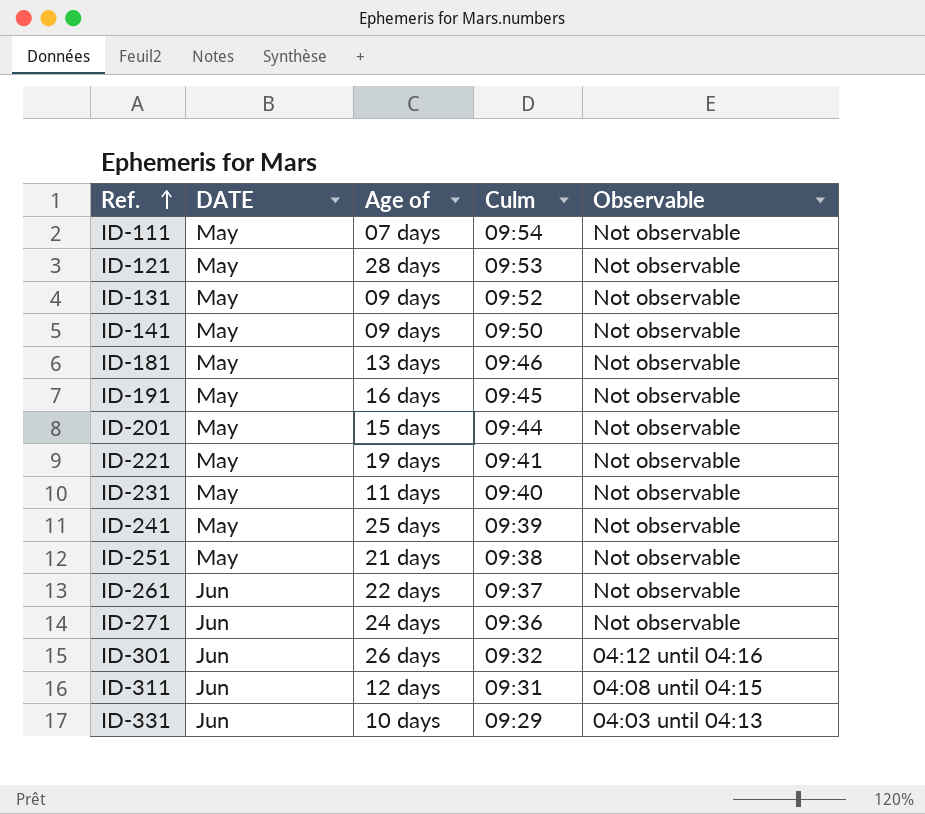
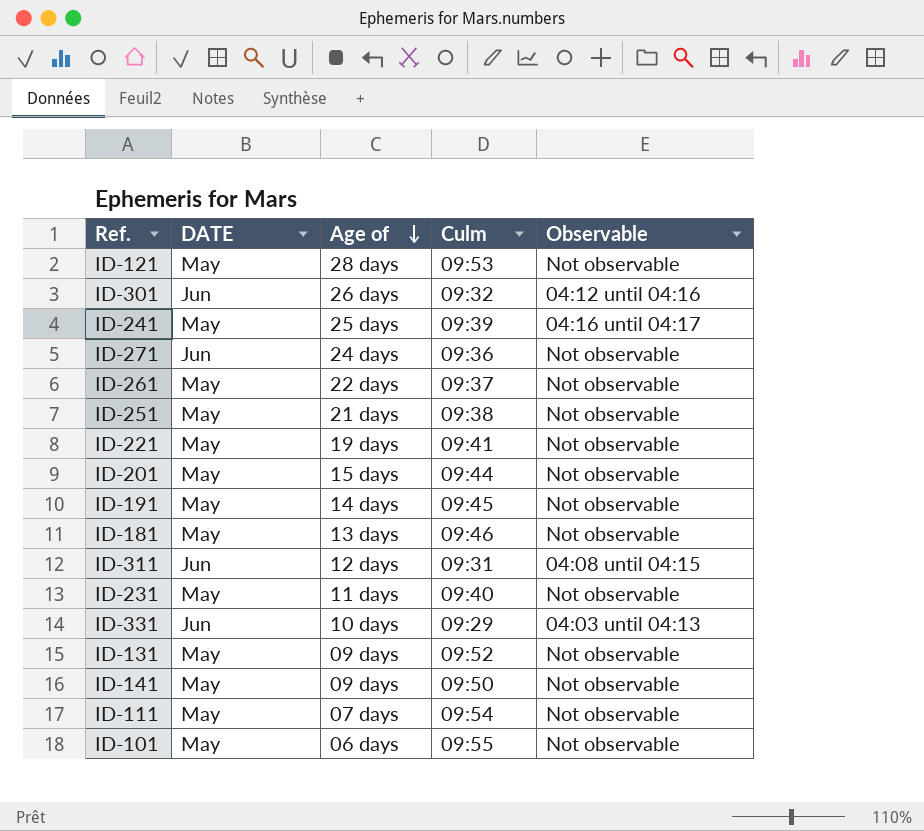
row order: Ref. ascending -> Age of descending
ID-241 | Observable: Not observable -> 04:16 until 04:17
ID-261 | DATE: Jun -> May
ID-191 | Age of: 16 days -> 14 days
row ID-101: none -> May | 06 days | 09:55 | Not observable

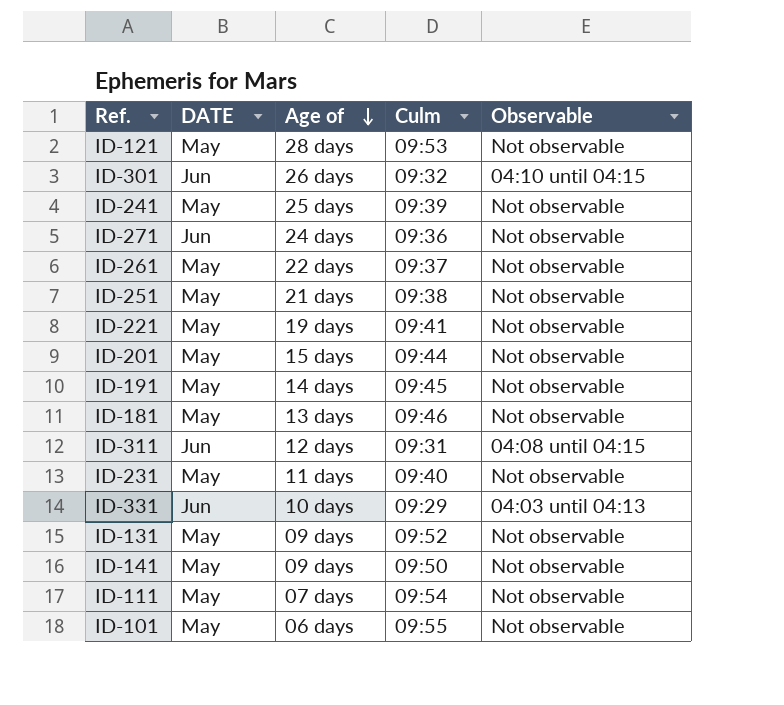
ID-301 | Observable: 04:12 until 04:16 -> 04:10 until 04:15
ID-241 | Observable: 04:16 until 04:17 -> Not observable

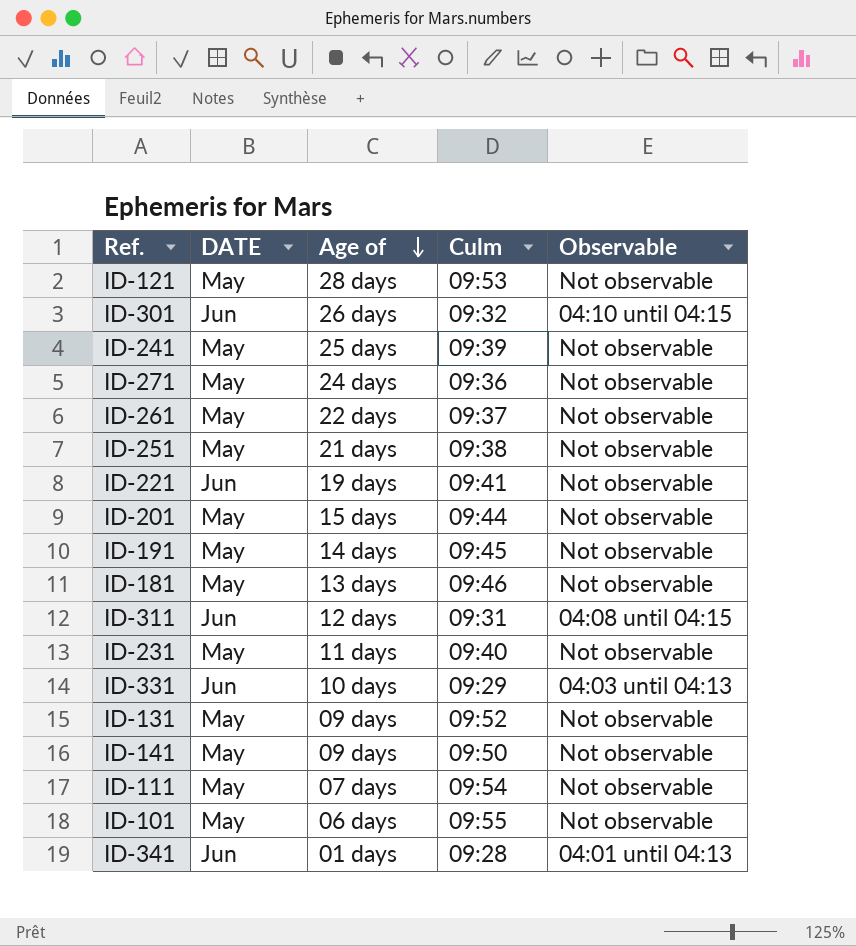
ID-271 | DATE: Jun -> May
ID-221 | DATE: May -> Jun
row ID-341: none -> Jun | 01 days | 09:28 | 04:01 until 04:13

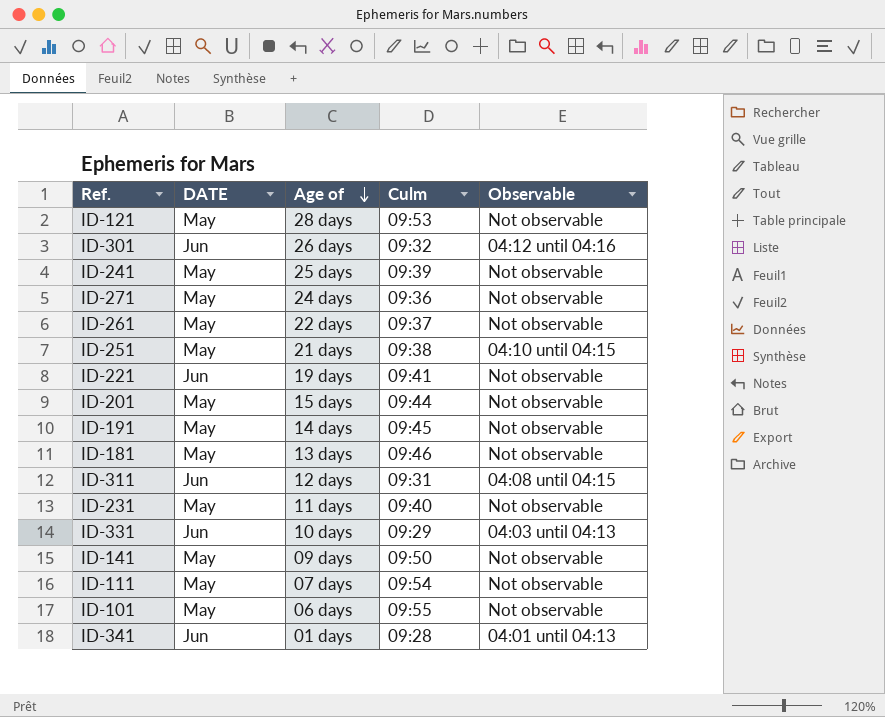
row ID-131: May | 09 days | 09:52 | Not observable -> none
ID-301 | Observable: 04:10 until 04:15 -> 04:12 until 04:16
ID-251 | Observable: Not observable -> 04:10 until 04:15

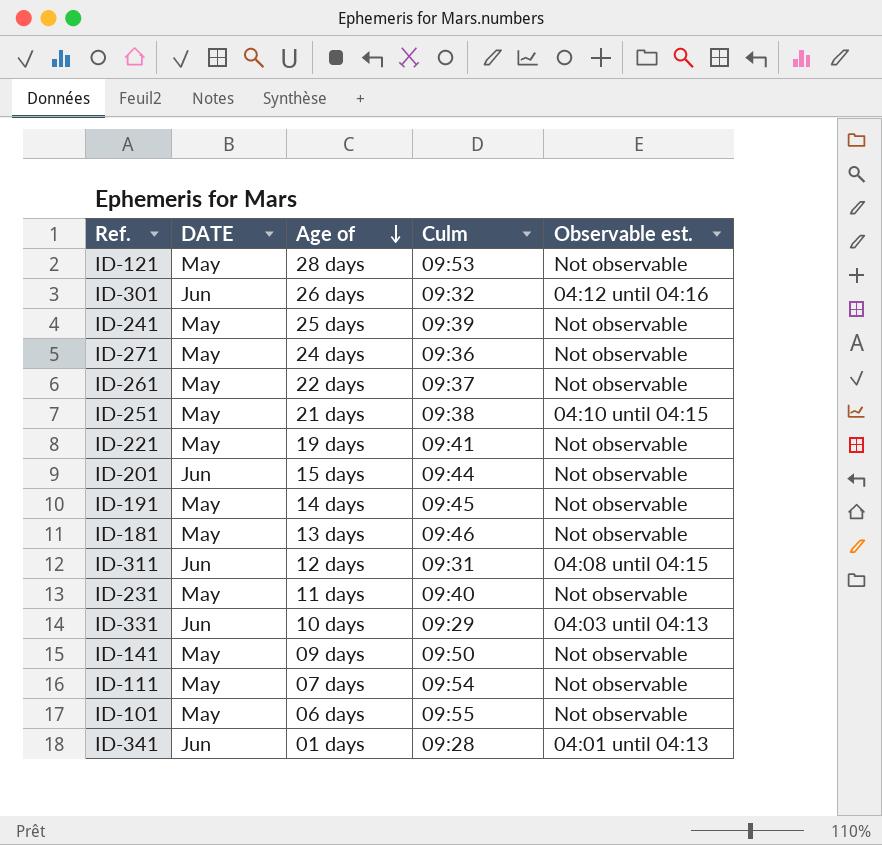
column name: Observable -> Observable est.
ID-221 | DATE: Jun -> May
ID-201 | DATE: May -> Jun

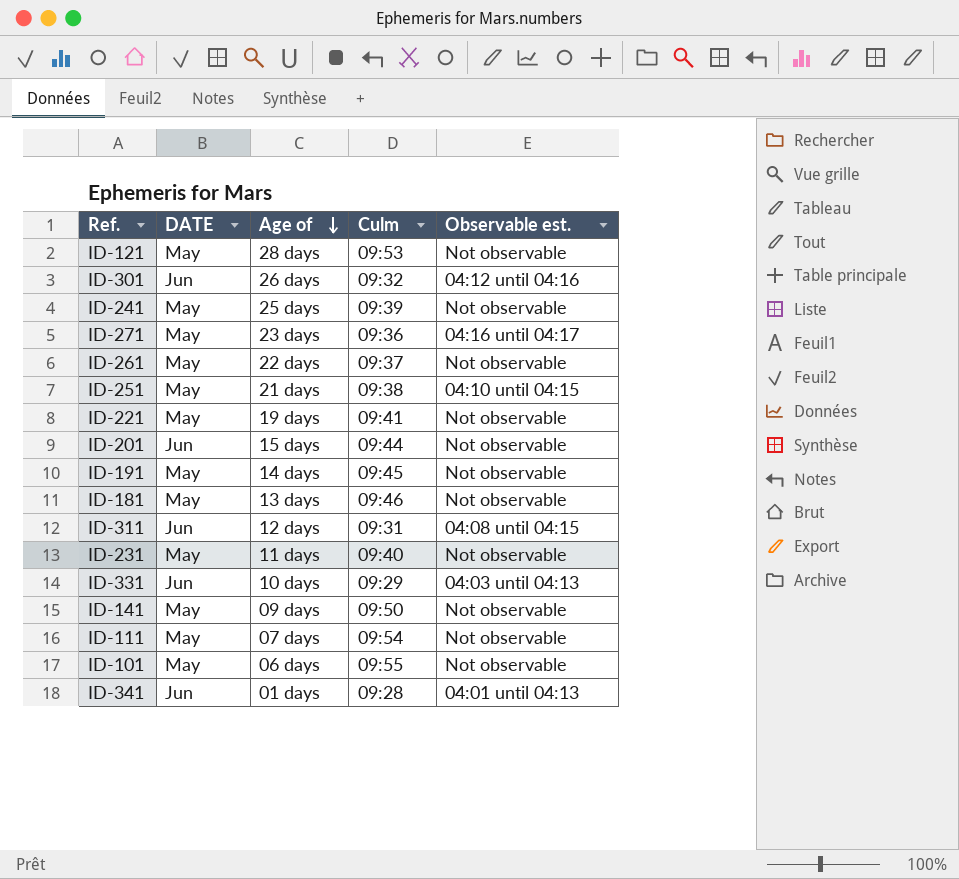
ID-271 | Age of: 24 days -> 23 days
ID-271 | Observable est.: Not observable -> 04:16 until 04:17

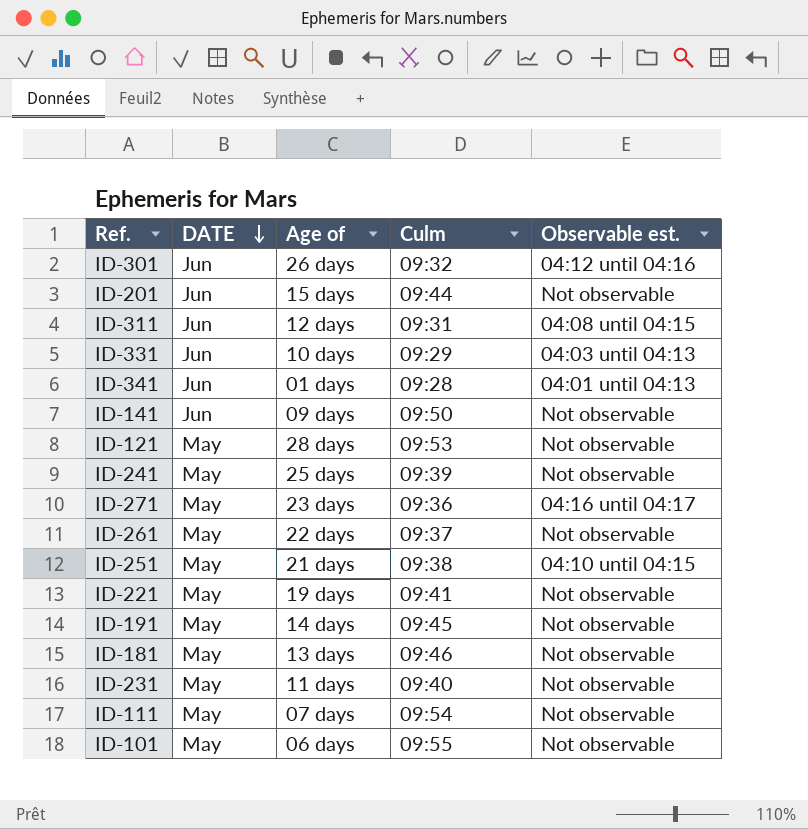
row order: Age of descending -> DATE descending
ID-141 | DATE: May -> Jun

